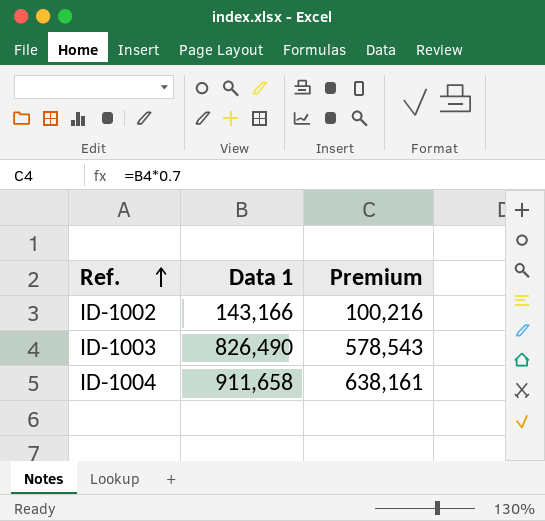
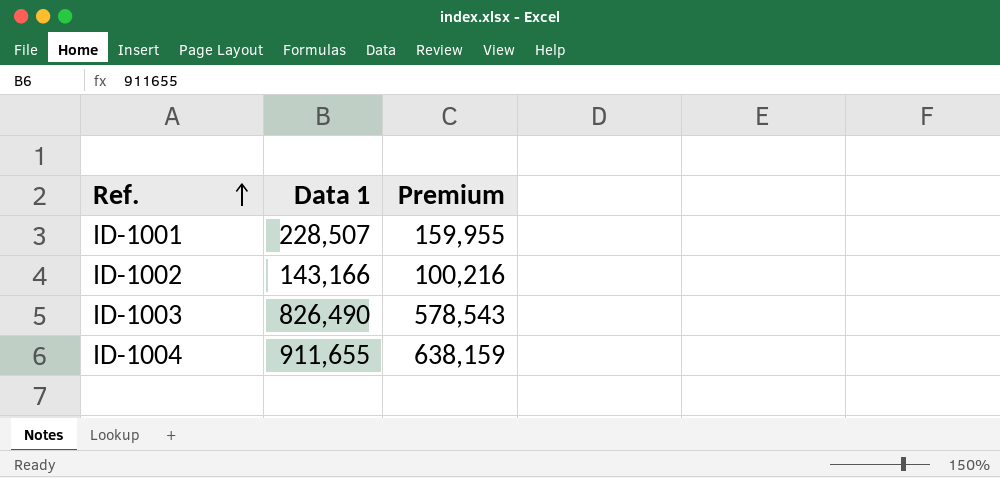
row ID-1001: none -> 228,507 | 159,955
ID-1004 | Data 1: 911,658 -> 911,655
ID-1004 | Premium: 638,161 -> 638,159

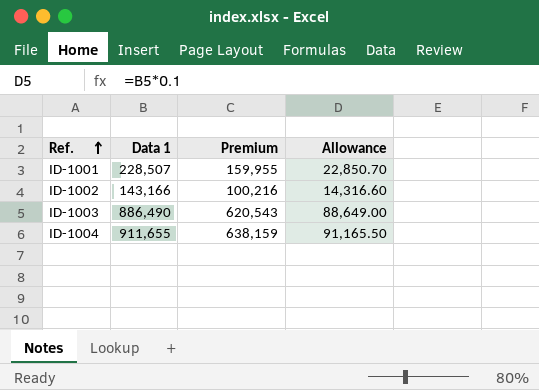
column Allowance | formula: none -> [Data 1] * 0.1
ID-1003 | Data 1: 826,490 -> 886,490
ID-1003 | Premium: 578,543 -> 620,543

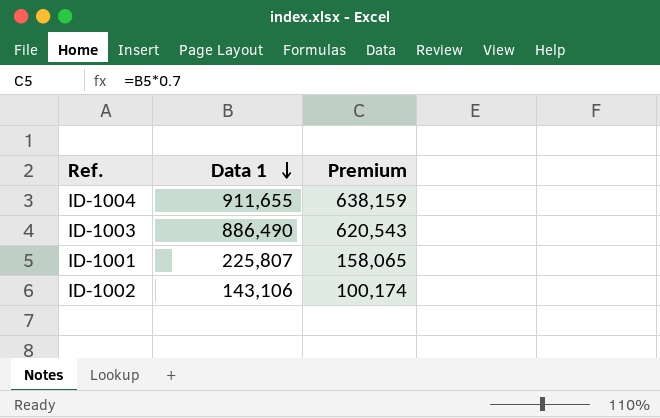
row order: Ref. ascending -> Data 1 descending
column Allowance | formula: [Data 1] * 0.1 -> none
ID-1001 | Data 1: 228,507 -> 225,807
ID-1001 | Premium: 159,955 -> 158,065
ID-1002 | Data 1: 143,166 -> 143,106
ID-1002 | Premium: 100,216 -> 100,174

